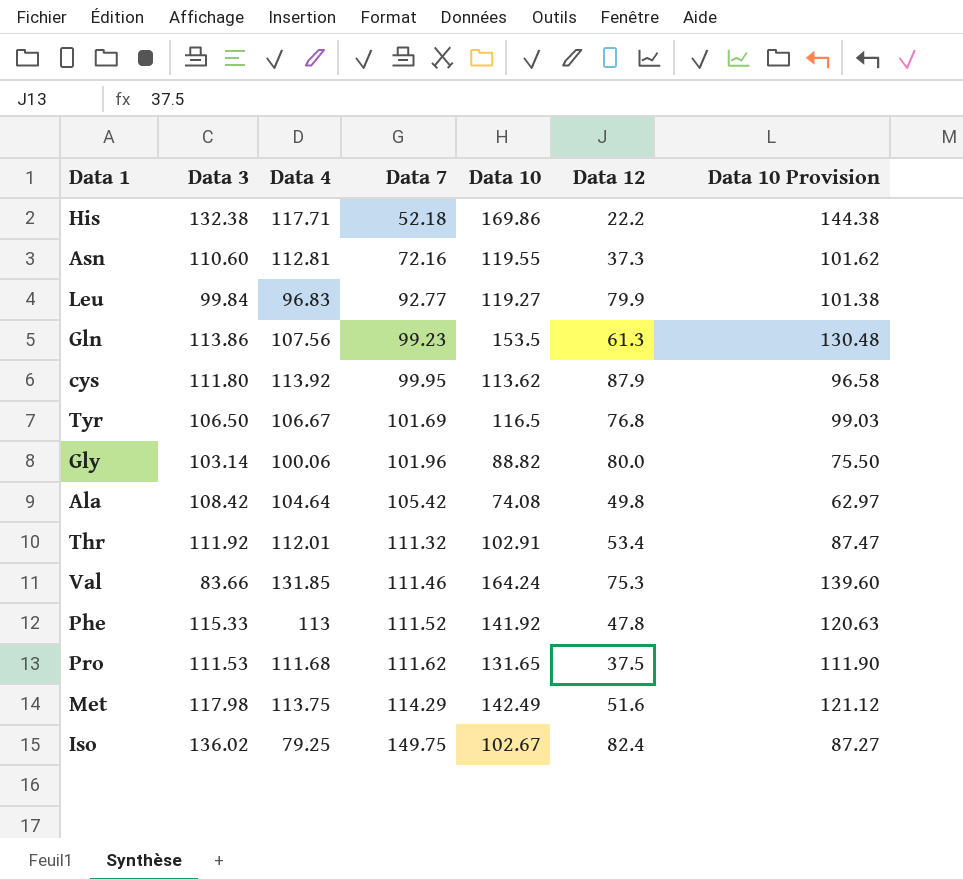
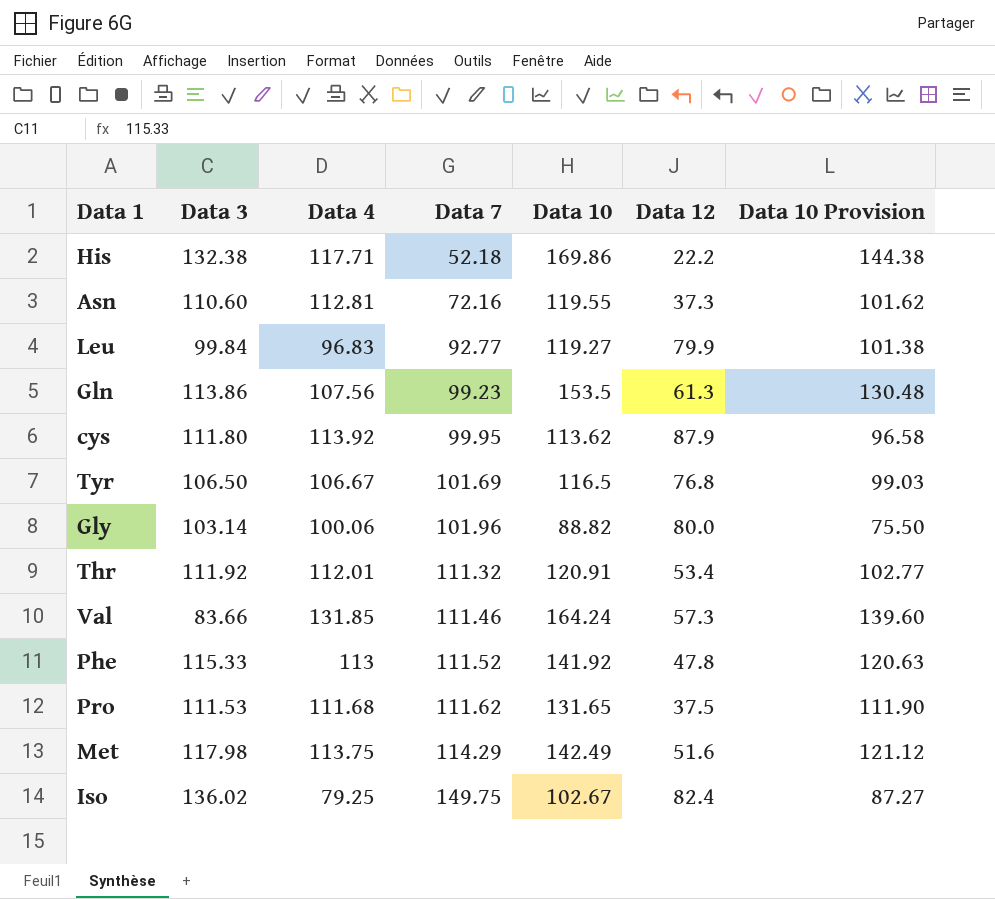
row Ala: 108.42 | 104.64 | 105.42 | 74.08 | 49.8 | 62.97 -> none
Thr | Data 10: 102.91 -> 120.91
Thr | Data 10 Provision: 87.47 -> 102.77
Val | Data 12: 75.3 -> 57.3

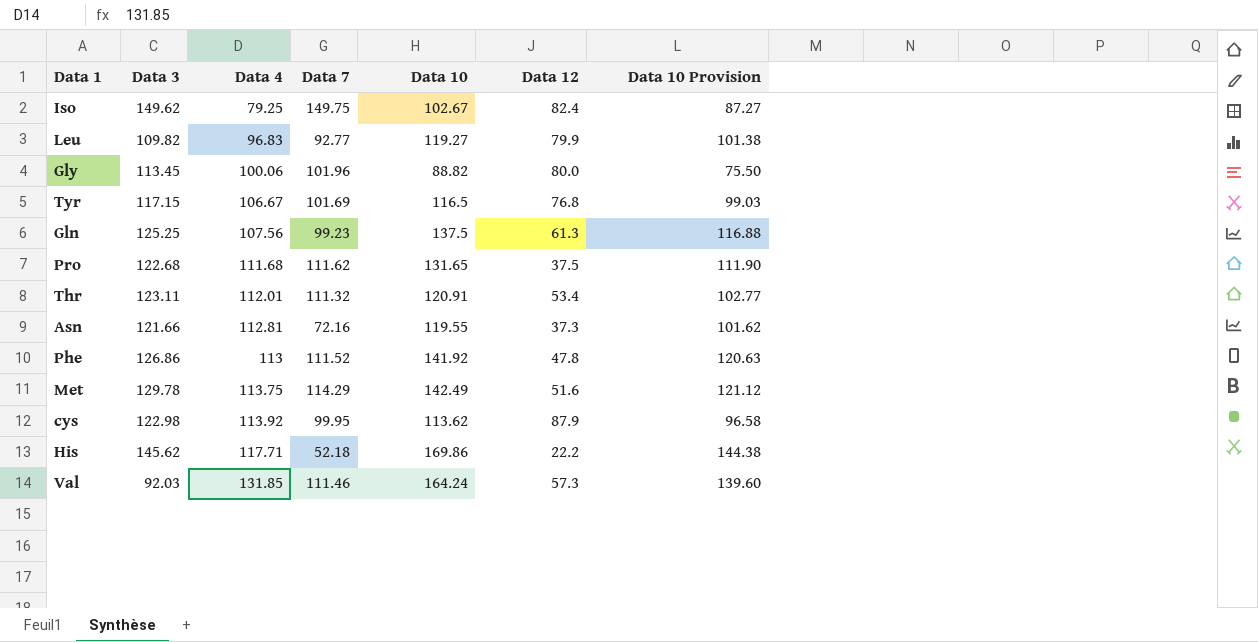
row order: Data 7 ascending -> Data 4 ascending
Iso | Data 3: 136.02 -> 149.62
Leu | Data 3: 99.84 -> 109.82
Gly | Data 3: 103.14 -> 113.45
Tyr | Data 3: 106.50 -> 117.15
Gln | Data 3: 113.86 -> 125.25
Gln | Data 10: 153.5 -> 137.5
Gln | Data 10 Provision: 130.48 -> 116.88
Pro | Data 3: 111.53 -> 122.68
Thr | Data 3: 111.92 -> 123.11
Asn | Data 3: 110.60 -> 121.66
Phe | Data 3: 115.33 -> 126.86
Met | Data 3: 117.98 -> 129.78
cys | Data 3: 111.80 -> 122.98
His | Data 3: 132.38 -> 145.62
Val | Data 3: 83.66 -> 92.03

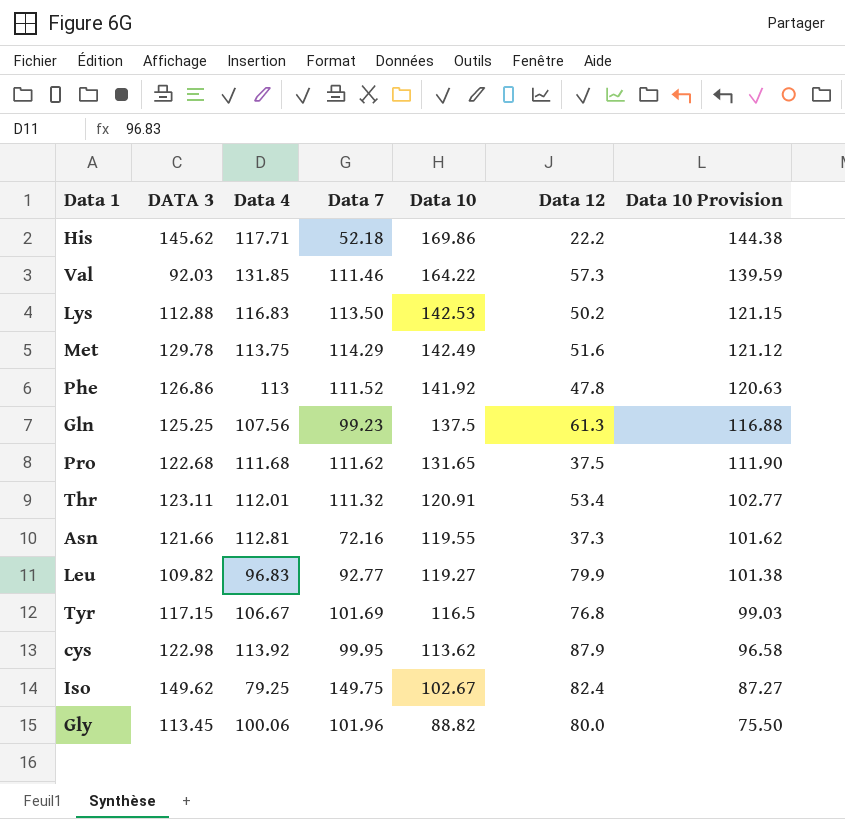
row order: Data 4 ascending -> Data 10 descending
column name: Data 3 -> DATA 3
Val | Data 10: 164.24 -> 164.22
Val | Data 10 Provision: 139.60 -> 139.59
row Lys: none -> 112.88 | 116.83 | 113.50 | 142.53 | 50.2 | 121.15

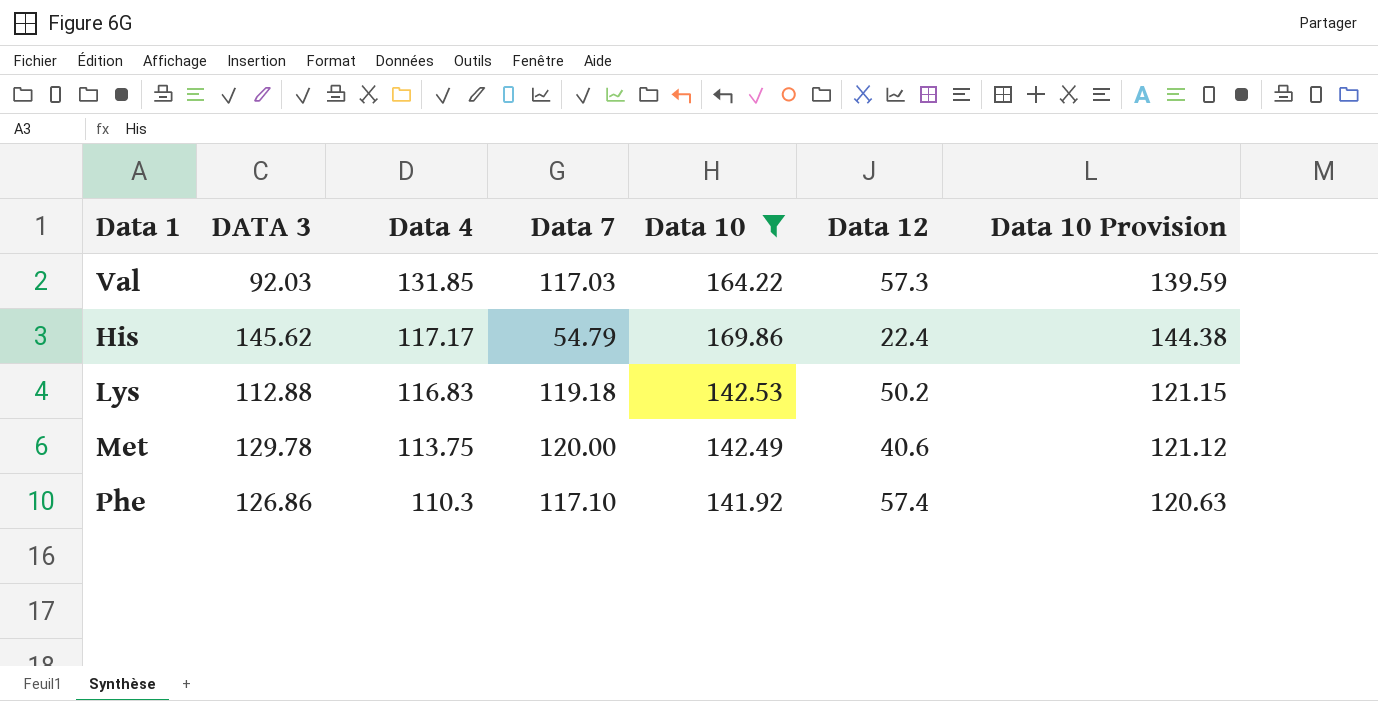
filter: none -> Data 10 >= 141.92
row order: Data 10 descending -> Data 4 descending
Val | Data 7: 111.46 -> 117.03
His | Data 4: 117.71 -> 117.17
His | Data 7: 52.18 -> 54.79
His | Data 12: 22.2 -> 22.4
Lys | Data 7: 113.50 -> 119.18
Met | Data 7: 114.29 -> 120.00
Met | Data 12: 51.6 -> 40.6
Phe | Data 4: 113 -> 110.3
Phe | Data 7: 111.52 -> 117.10
Phe | Data 12: 47.8 -> 57.4

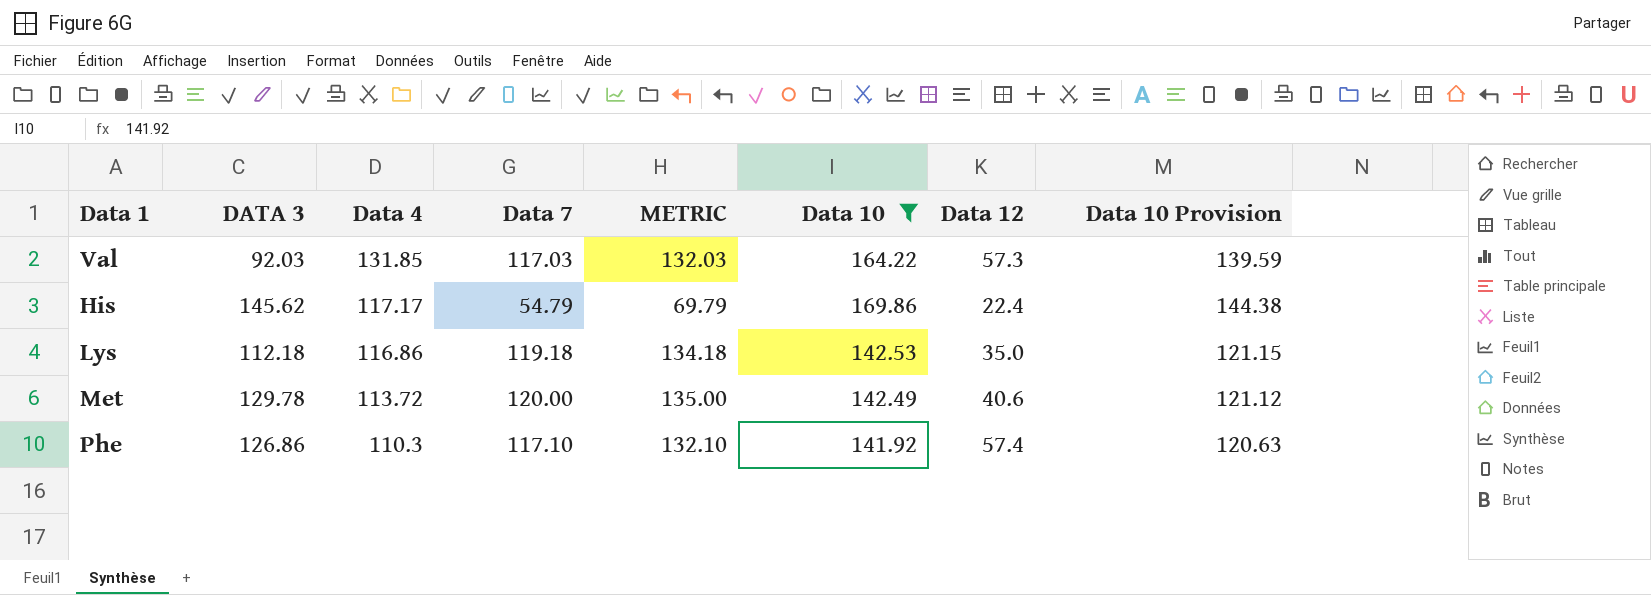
column METRIC | formula: none -> [Data 7] + 15
Lys | DATA 3: 112.88 -> 112.18
Lys | Data 4: 116.83 -> 116.86
Lys | Data 12: 50.2 -> 35.0
Met | Data 4: 113.75 -> 113.72

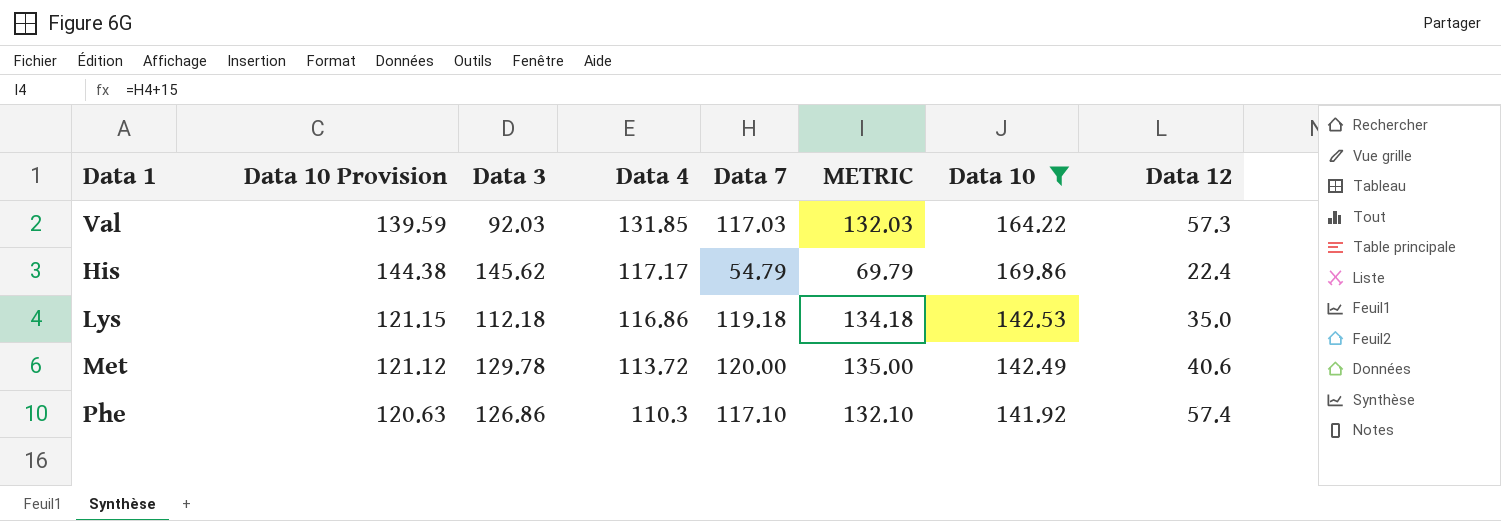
column Data 10 Provision | position: 8 -> 2
column name: DATA 3 -> Data 3

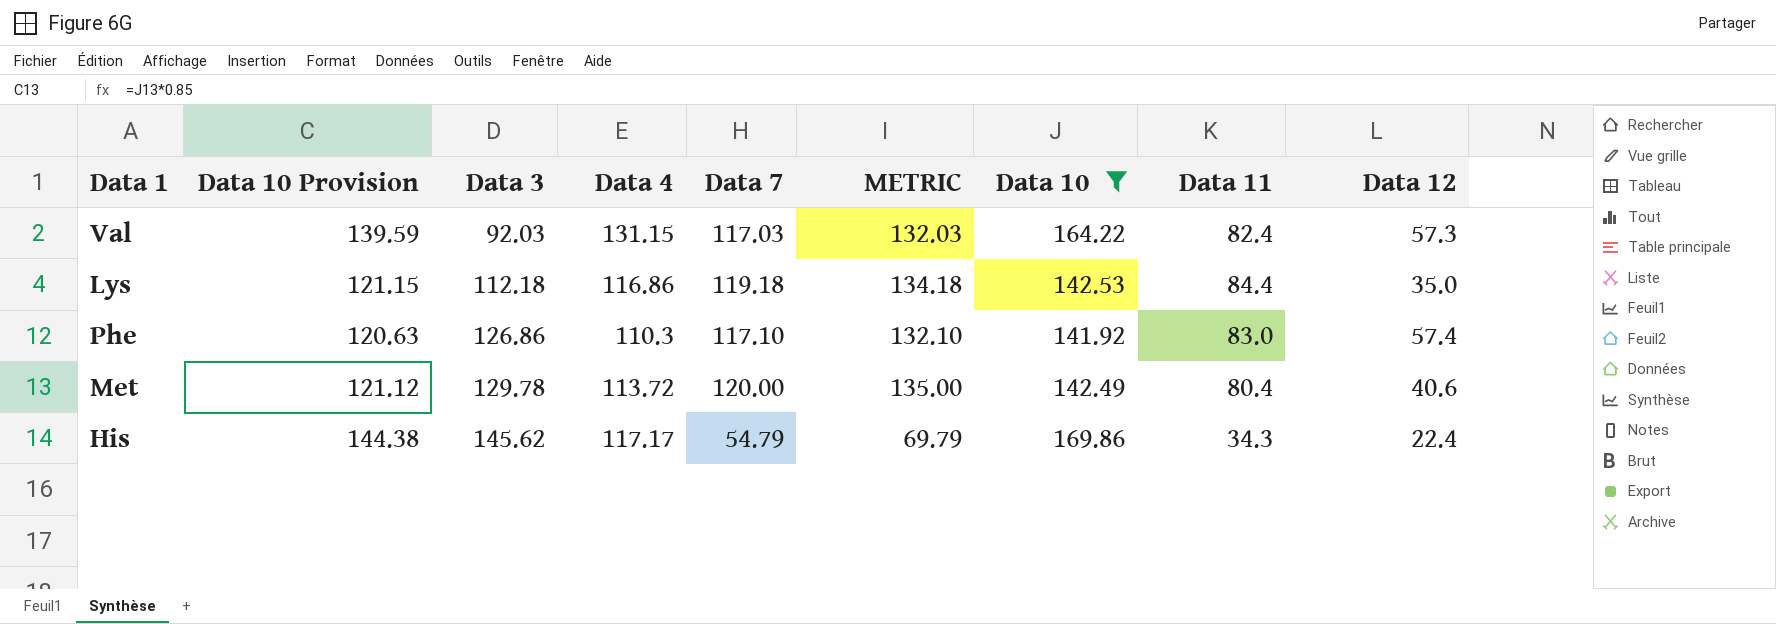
row order: Data 4 descending -> Data 3 ascending
column Data 11 | position: none -> 8
Val | Data 4: 131.85 -> 131.15

